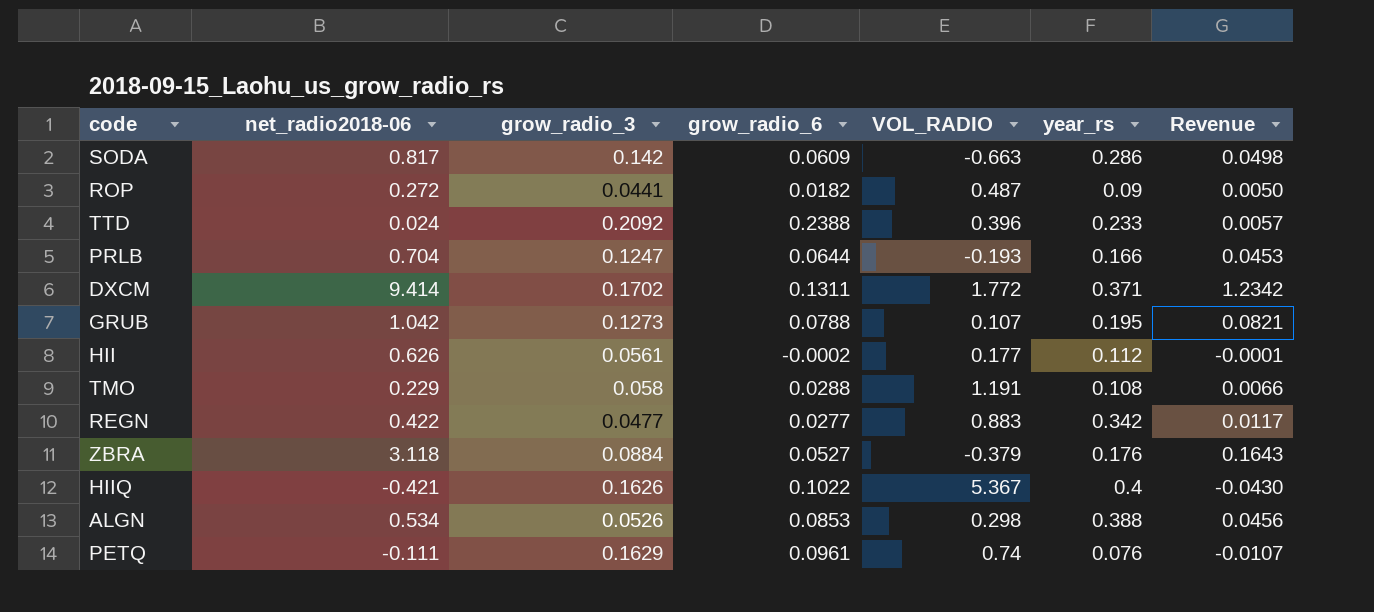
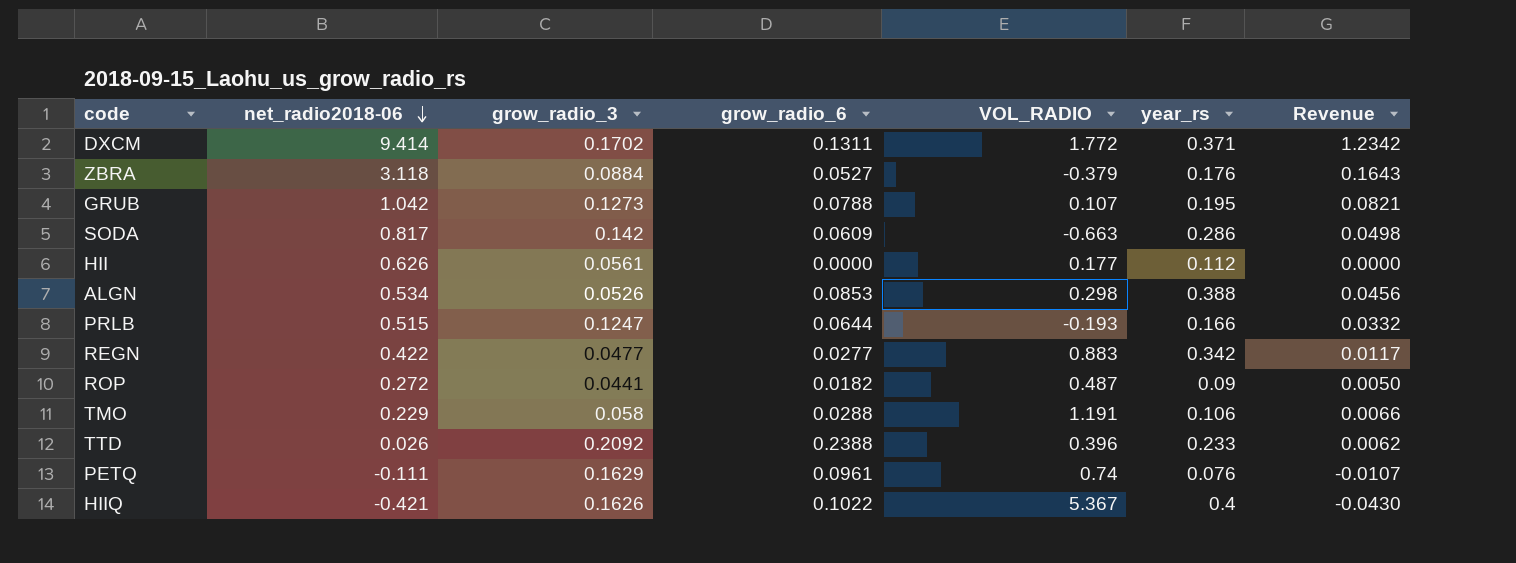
row order: none -> net_radio2018-06 descending
HII | grow_radio_6: -0.0002 -> 0.0000
HII | Revenue: -0.0001 -> 0.0000
PRLB | net_radio2018-06: 0.704 -> 0.515
PRLB | Revenue: 0.0453 -> 0.0332
TMO | year_rs: 0.108 -> 0.106
TTD | net_radio2018-06: 0.024 -> 0.026
TTD | Revenue: 0.0057 -> 0.0062

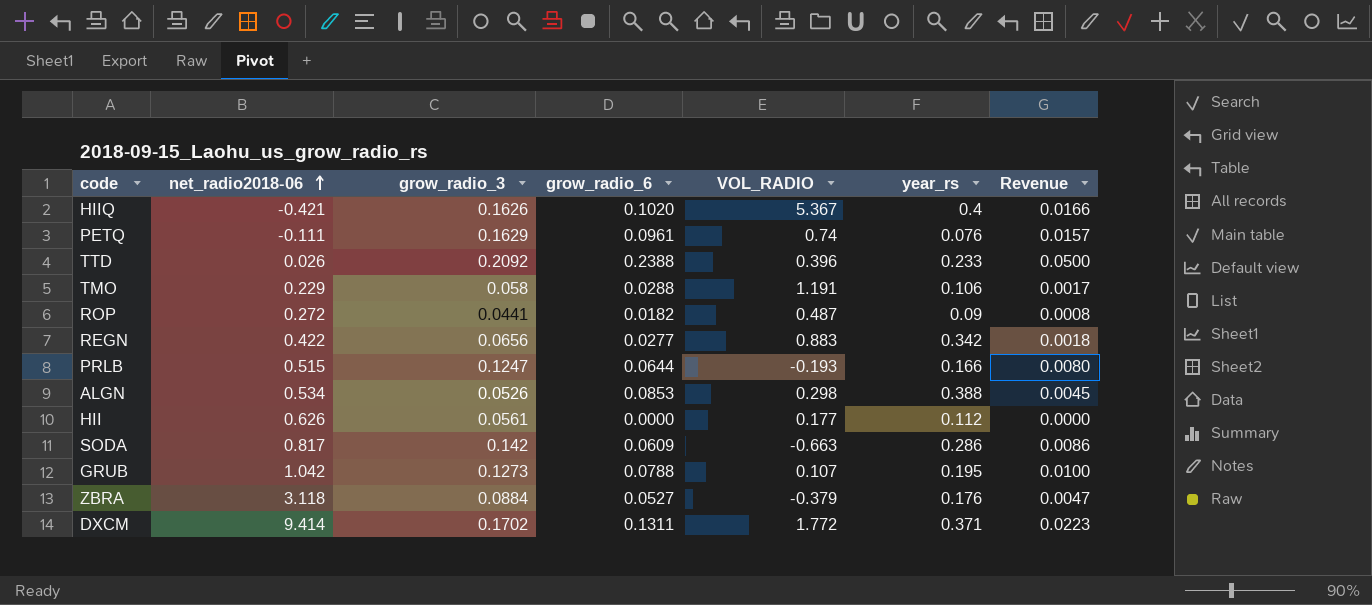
row order: net_radio2018-06 descending -> net_radio2018-06 ascending
column Revenue | formula: [net_radio2018-06] * [grow_radio_6] -> [grow_radio_3] * [grow_radio_6]
HIIQ | grow_radio_6: 0.1022 -> 0.1020
REGN | grow_radio_3: 0.0477 -> 0.0656

